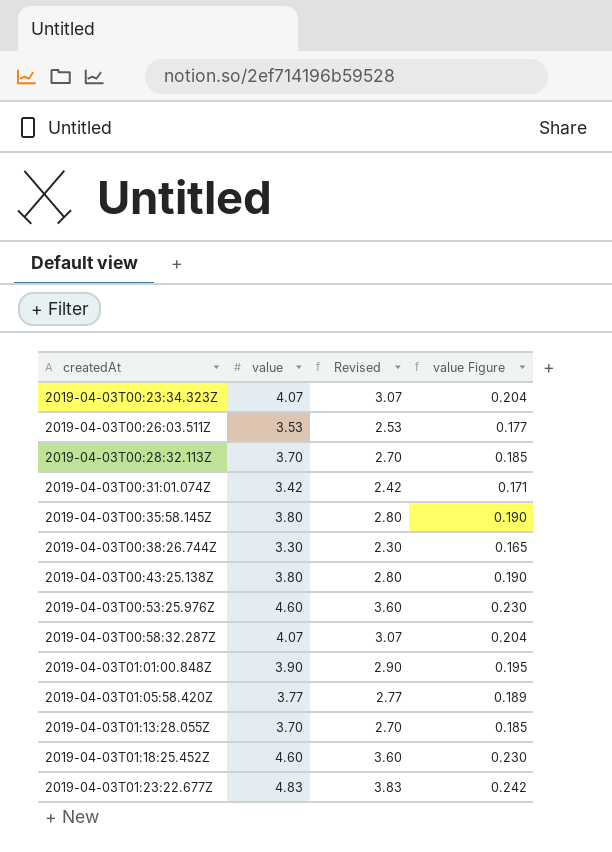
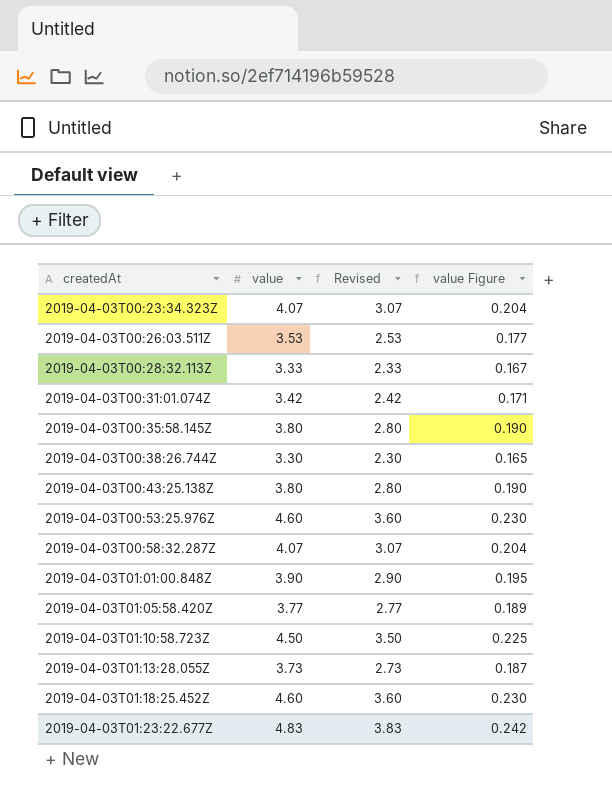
2019-04-03T00:28:32.113Z | value: 3.70 -> 3.33
2019-04-03T00:28:32.113Z | Revised: 2.70 -> 2.33
2019-04-03T00:28:32.113Z | value Figure: 0.185 -> 0.167
row 2019-04-03T01:10:58.723Z: none -> 4.50 | 3.50 | 0.225
2019-04-03T01:13:28.055Z | value: 3.70 -> 3.73
2019-04-03T01:13:28.055Z | Revised: 2.70 -> 2.73
2019-04-03T01:13:28.055Z | value Figure: 0.185 -> 0.187

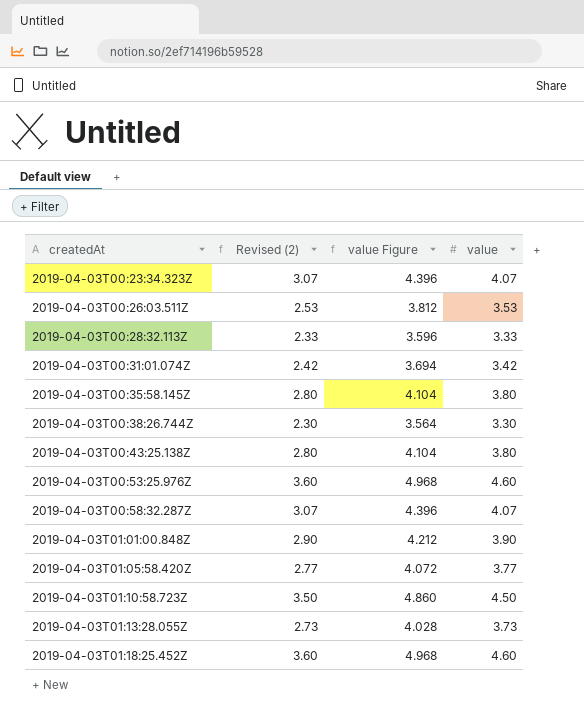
column name: Revised -> Revised (2)
column value Figure | formula: [value] * 0.05 -> [value] * 1.08
column value | position: 2 -> 4
row 2019-04-03T01:23:22.677Z: 4.83 | 3.83 | 0.242 -> none

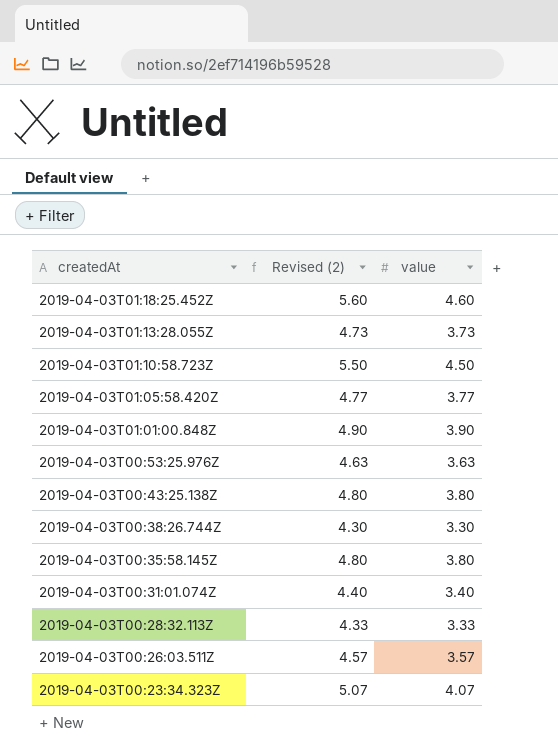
row order: createdAt ascending -> createdAt descending
column value Figure | formula: [value] * 1.08 -> none
column Revised (2) | formula: [value] - 1 -> [value] + 1
row 2019-04-03T00:58:32.287Z: 3.07 | 4.396 | 4.07 -> none
2019-04-03T00:53:25.976Z | value: 4.60 -> 3.63
2019-04-03T00:31:01.074Z | value: 3.42 -> 3.40
2019-04-03T00:26:03.511Z | value: 3.53 -> 3.57

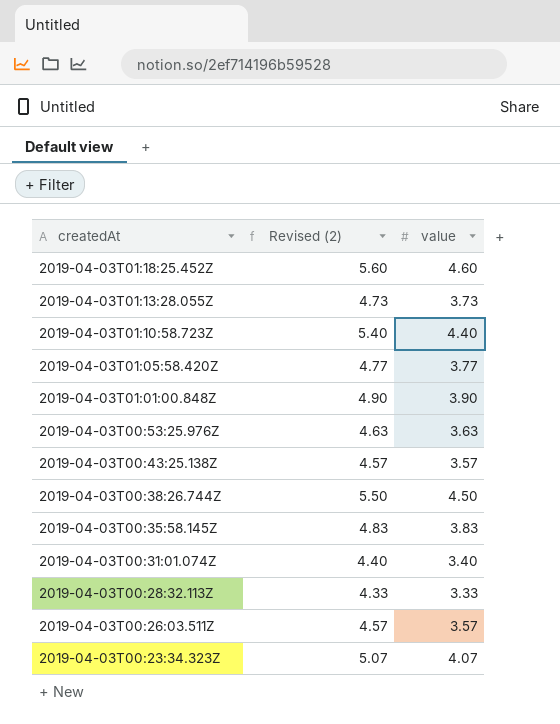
2019-04-03T01:10:58.723Z | Revised (2): 5.50 -> 5.40
2019-04-03T01:10:58.723Z | value: 4.50 -> 4.40
2019-04-03T00:43:25.138Z | Revised (2): 4.80 -> 4.57
2019-04-03T00:43:25.138Z | value: 3.80 -> 3.57
2019-04-03T00:38:26.744Z | Revised (2): 4.30 -> 5.50
2019-04-03T00:38:26.744Z | value: 3.30 -> 4.50
2019-04-03T00:35:58.145Z | Revised (2): 4.80 -> 4.83
2019-04-03T00:35:58.145Z | value: 3.80 -> 3.83

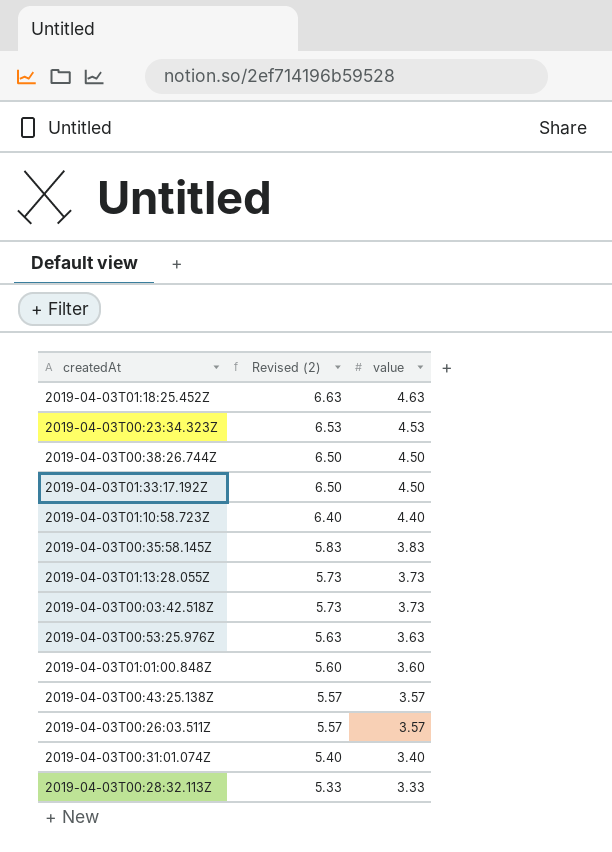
row order: createdAt descending -> Revised (2) descending
column Revised (2) | formula: [value] + 1 -> [value] + 2
row 2019-04-03T01:05:58.420Z: 4.77 | 3.77 -> none
2019-04-03T01:18:25.452Z | value: 4.60 -> 4.63
2019-04-03T00:23:34.323Z | value: 4.07 -> 4.53
row 2019-04-03T01:33:17.192Z: none -> 6.50 | 4.50
row 2019-04-03T00:03:42.518Z: none -> 5.73 | 3.73
2019-04-03T01:01:00.848Z | value: 3.90 -> 3.60

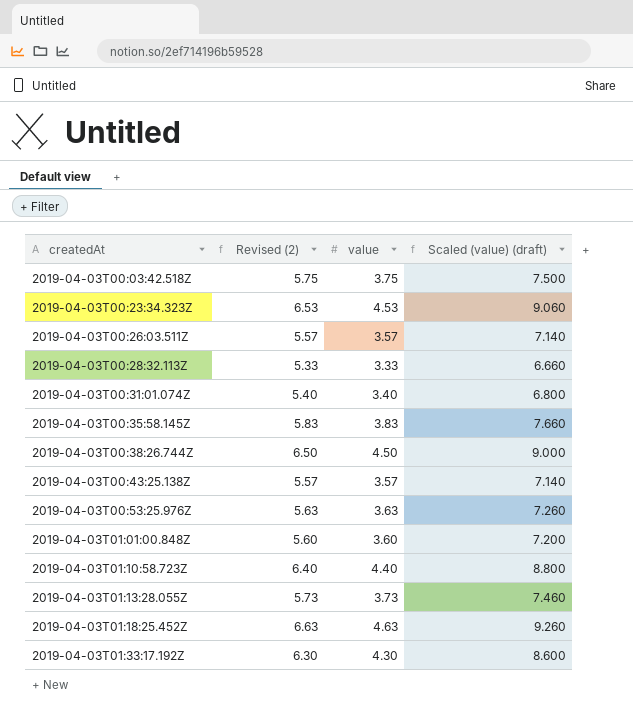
row order: Revised (2) descending -> createdAt ascending
column Scaled (value) (draft) | formula: none -> [value] * 2
2019-04-03T00:03:42.518Z | Revised (2): 5.73 -> 5.75
2019-04-03T00:03:42.518Z | value: 3.73 -> 3.75
2019-04-03T01:33:17.192Z | Revised (2): 6.50 -> 6.30
2019-04-03T01:33:17.192Z | value: 4.50 -> 4.30

